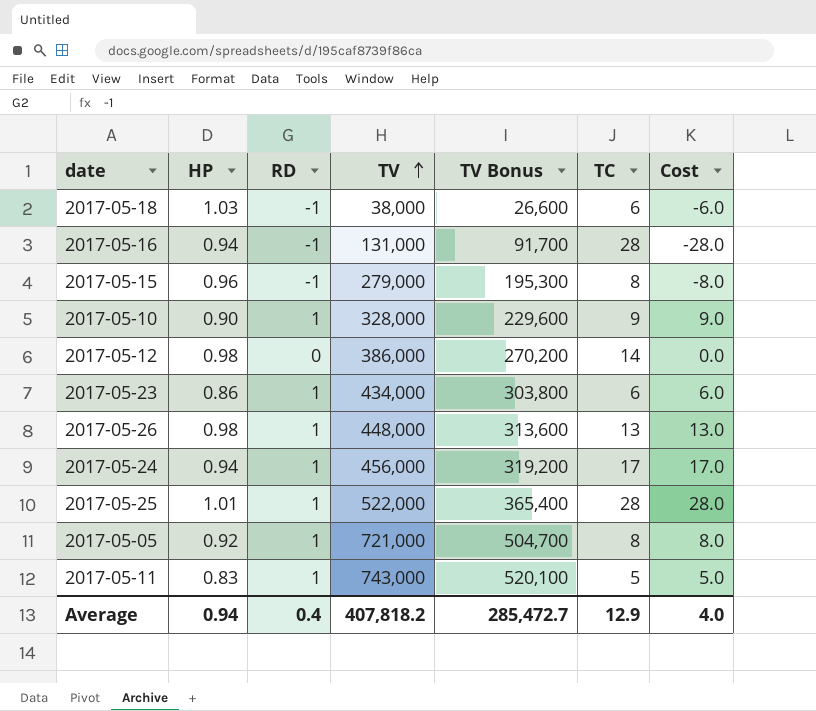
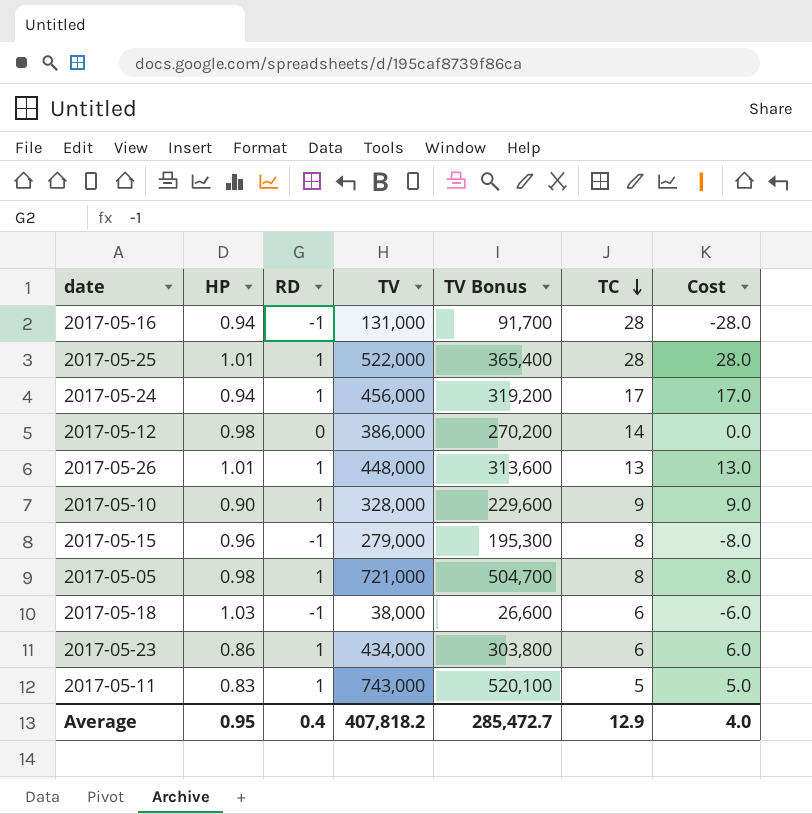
row order: TV ascending -> TC descending
2017-05-26 | HP: 0.98 -> 1.01
2017-05-05 | HP: 0.92 -> 0.98
Average | HP: 0.94 -> 0.95

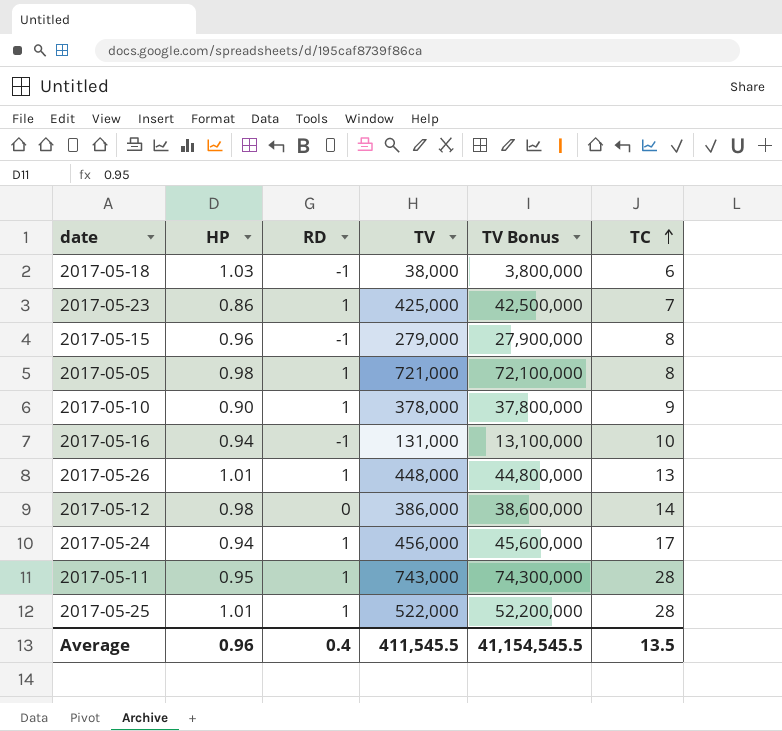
row order: TC descending -> TC ascending
column Cost | formula: [RD] * [TC] -> none
column TV Bonus | formula: [TV] * 0.7 -> [TV] * 100
2017-05-23 | TV: 434,000 -> 425,000
2017-05-23 | TC: 6 -> 7
2017-05-10 | TV: 328,000 -> 378,000
2017-05-16 | TC: 28 -> 10
2017-05-11 | HP: 0.83 -> 0.95
2017-05-11 | TC: 5 -> 28
Average | HP: 0.95 -> 0.96
Average | TV: 407,818.2 -> 411,545.5
Average | TV Bonus: 285,472.7 -> 41,154,545.5
Average | TC: 12.9 -> 13.5

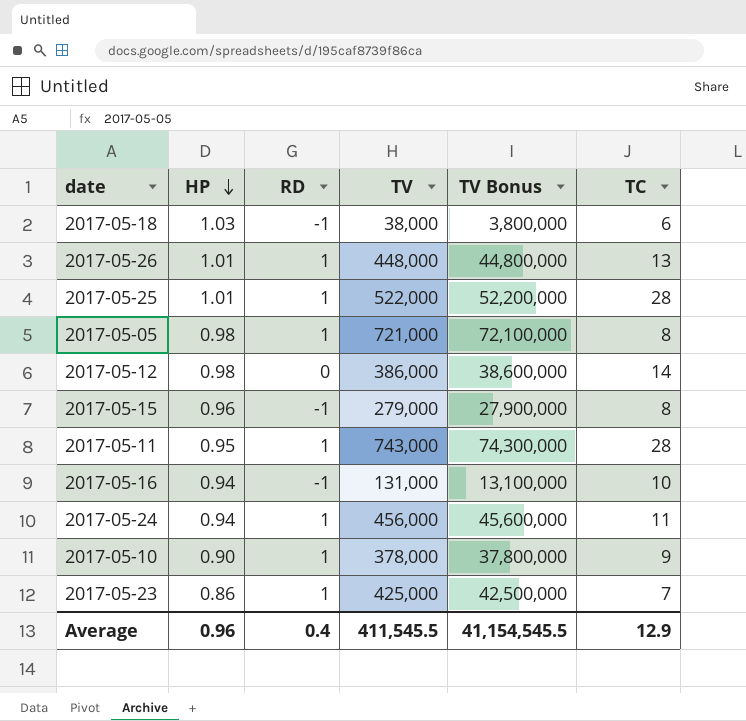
row order: TC ascending -> HP descending
2017-05-24 | TC: 17 -> 11
Average | TC: 13.5 -> 12.9

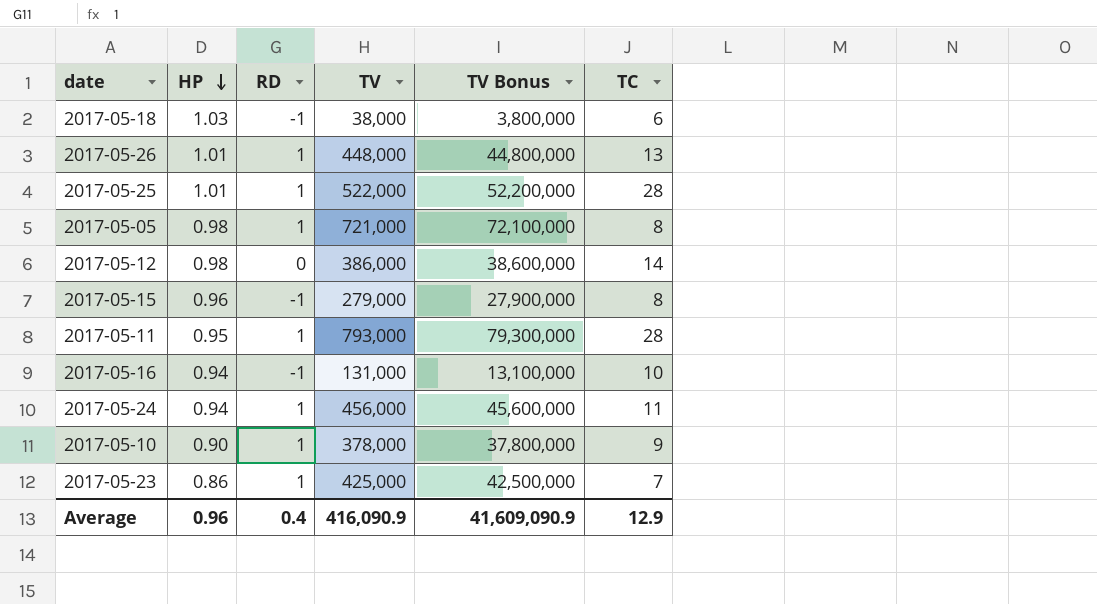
2017-05-11 | TV: 743,000 -> 793,000
2017-05-11 | TV Bonus: 74,300,000 -> 79,300,000
Average | TV: 411,545.5 -> 416,090.9
Average | TV Bonus: 41,154,545.5 -> 41,609,090.9

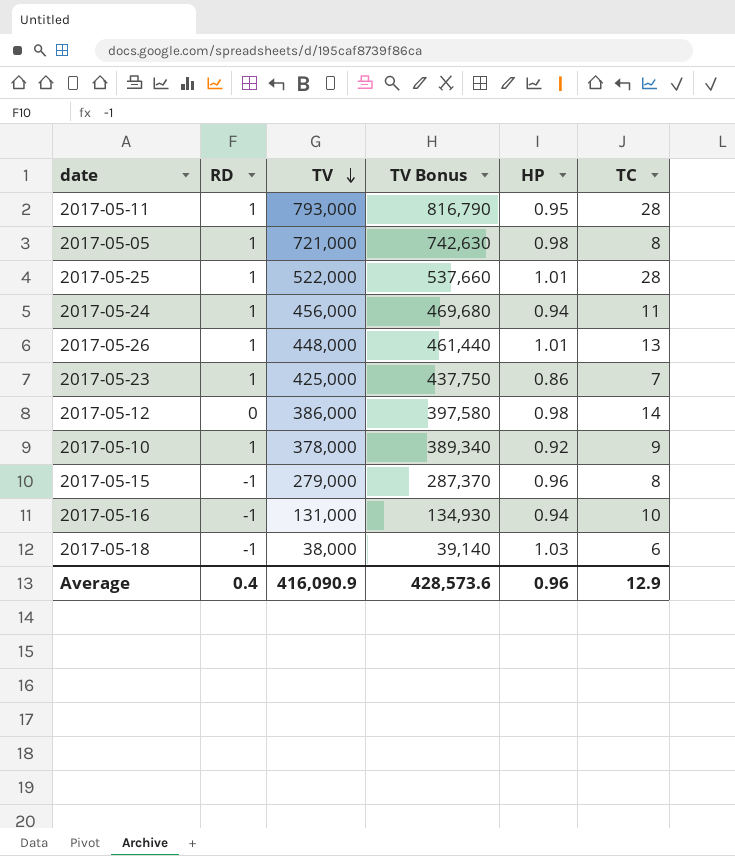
row order: HP descending -> TV descending
column TV Bonus | formula: [TV] * 100 -> [TV] * 1.03
column HP | position: 2 -> 5
2017-05-10 | HP: 0.90 -> 0.92
Average | TV Bonus: 41,609,090.9 -> 428,573.6

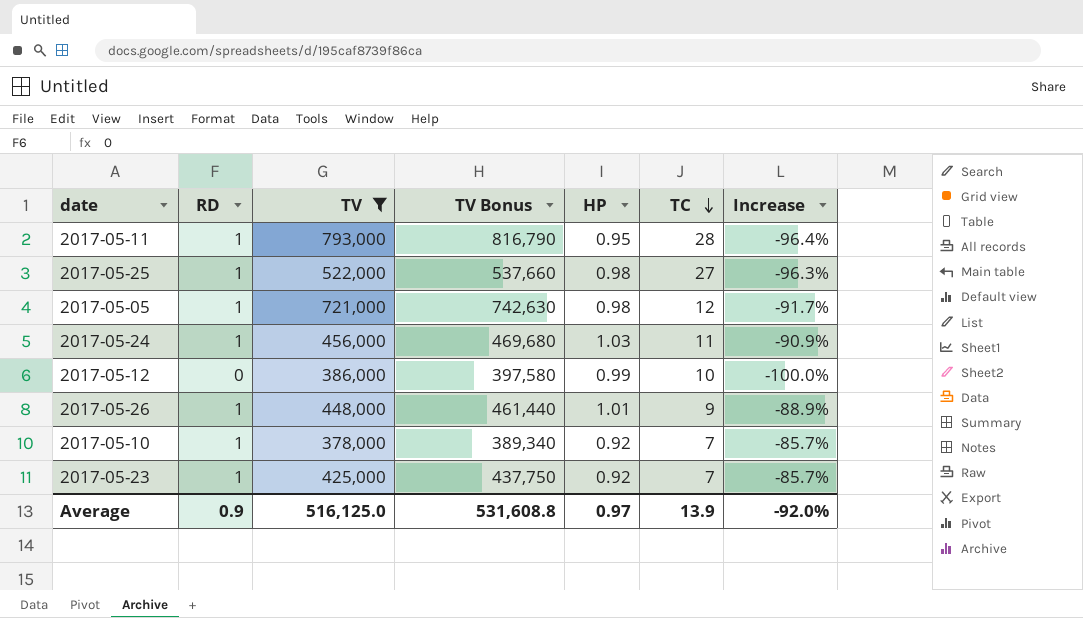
filter: none -> TV >= 378,000
row order: TV descending -> TC descending
column Increase | formula: none -> ([RD] - [TC]) / [TC]
2017-05-25 | HP: 1.01 -> 0.98
2017-05-25 | TC: 28 -> 27
2017-05-05 | TC: 8 -> 12
2017-05-24 | HP: 0.94 -> 1.03
2017-05-12 | HP: 0.98 -> 0.99
2017-05-12 | TC: 14 -> 10
2017-05-26 | TC: 13 -> 9
2017-05-10 | TC: 9 -> 7
2017-05-23 | HP: 0.86 -> 0.92
Average | RD: 0.4 -> 0.9
Average | TV: 416,090.9 -> 516,125.0
Average | TV Bonus: 428,573.6 -> 531,608.8
Average | HP: 0.96 -> 0.97
Average | TC: 12.9 -> 13.9

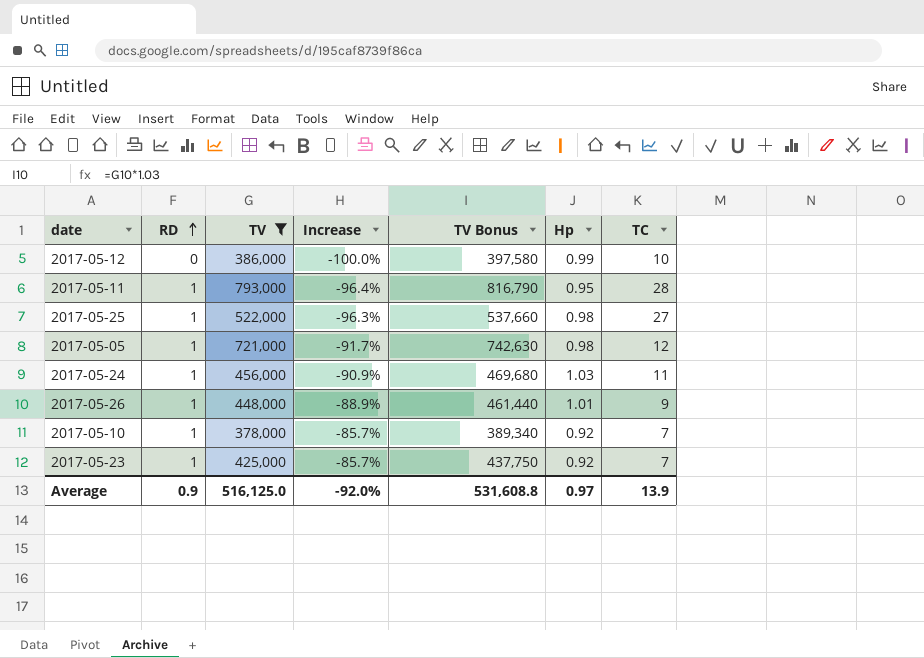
row order: TC descending -> RD ascending
column Increase | position: 7 -> 4
column name: HP -> Hp

